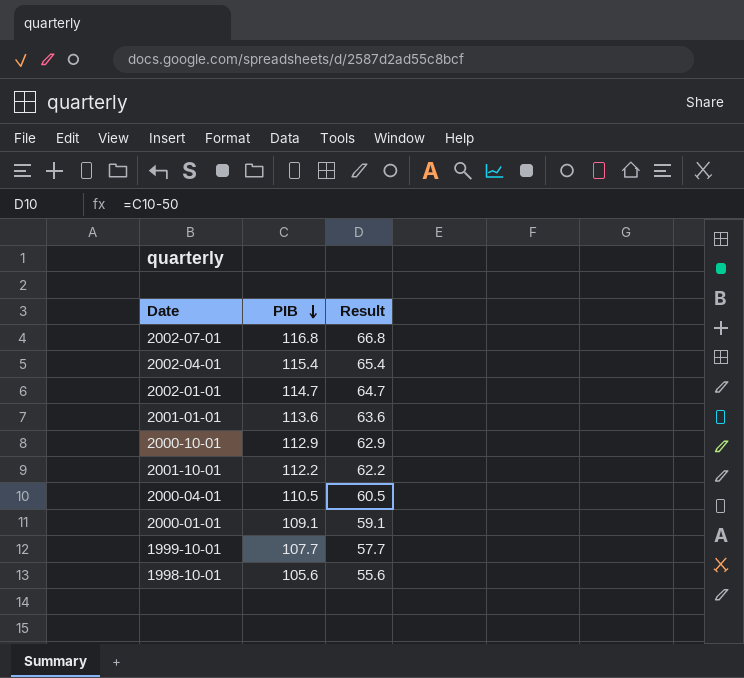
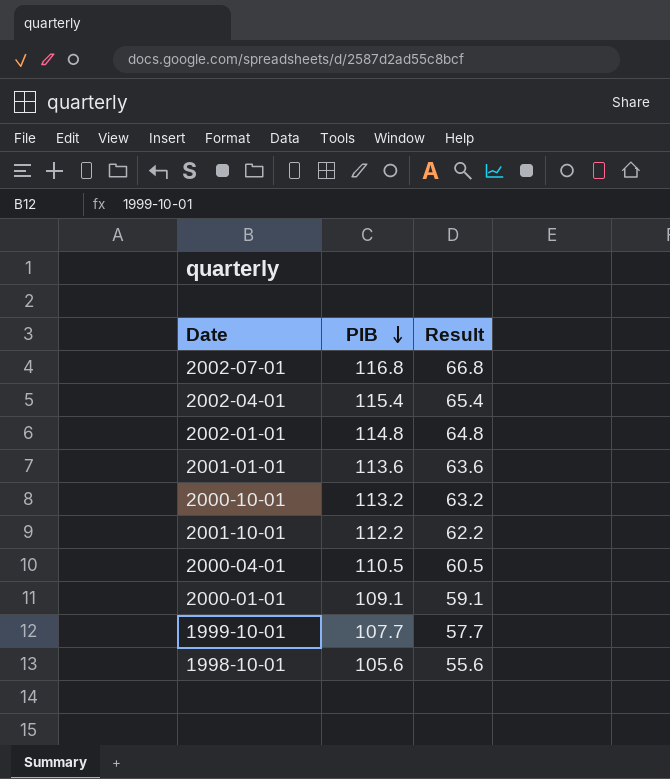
2002-01-01 | PIB: 114.7 -> 114.8
2002-01-01 | Result: 64.7 -> 64.8
2000-10-01 | PIB: 112.9 -> 113.2
2000-10-01 | Result: 62.9 -> 63.2

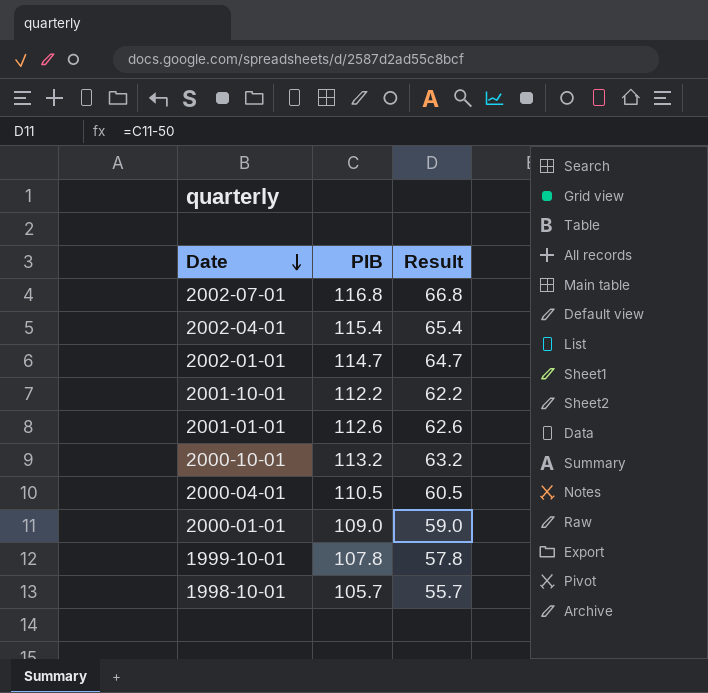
row order: PIB descending -> Date descending
2002-01-01 | PIB: 114.8 -> 114.7
2002-01-01 | Result: 64.8 -> 64.7
2001-01-01 | PIB: 113.6 -> 112.6
2001-01-01 | Result: 63.6 -> 62.6
2000-01-01 | PIB: 109.1 -> 109.0
2000-01-01 | Result: 59.1 -> 59.0
1999-10-01 | PIB: 107.7 -> 107.8
1999-10-01 | Result: 57.7 -> 57.8
1998-10-01 | PIB: 105.6 -> 105.7
1998-10-01 | Result: 55.6 -> 55.7

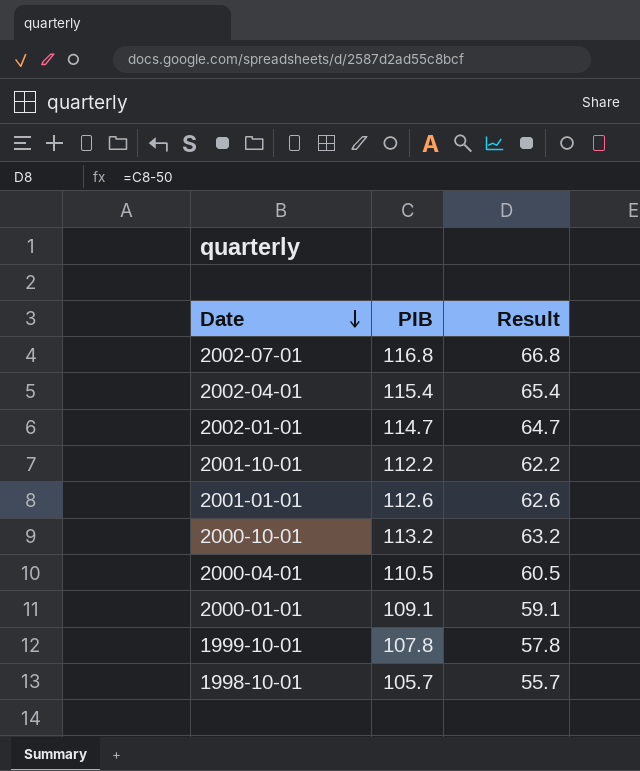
2000-01-01 | PIB: 109.0 -> 109.1
2000-01-01 | Result: 59.0 -> 59.1

